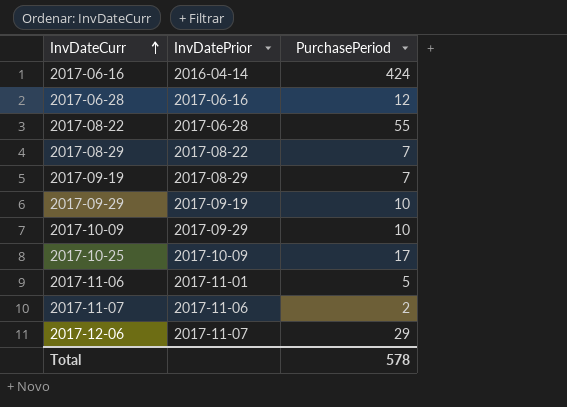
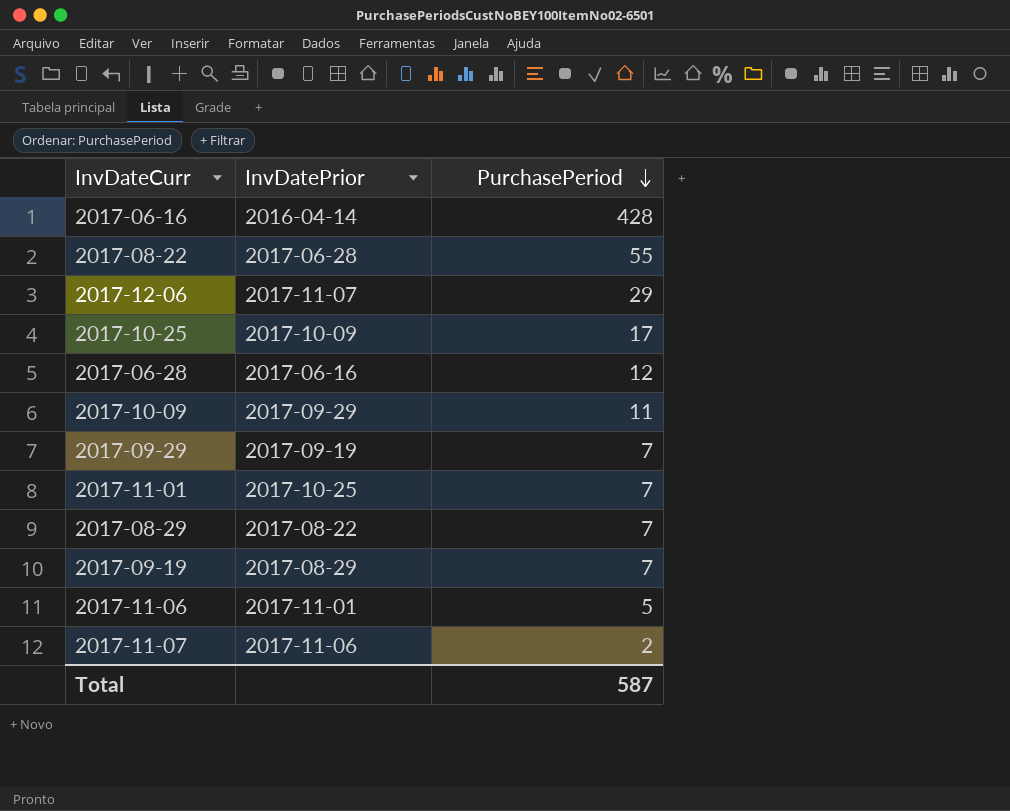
row order: InvDateCurr ascending -> PurchasePeriod descending
2017-06-16 | PurchasePeriod: 424 -> 428
2017-10-09 | PurchasePeriod: 10 -> 11
2017-09-29 | PurchasePeriod: 10 -> 7
row 2017-11-01: none -> 2017-10-25 | 7
Total | PurchasePeriod: 578 -> 587

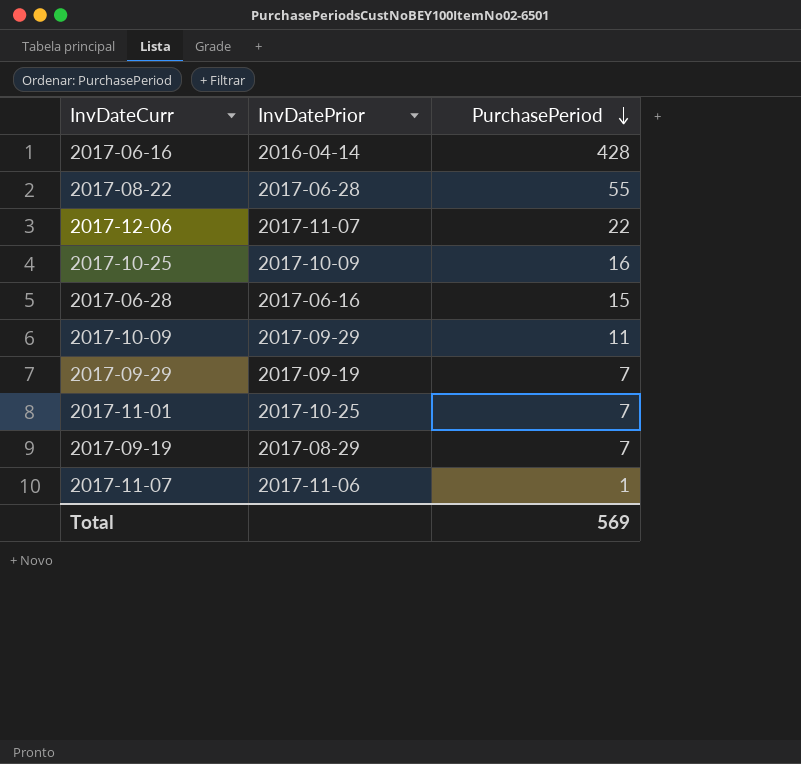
row 2017-08-29: 2017-08-22 | 7 -> none
row 2017-11-06: 2017-11-01 | 5 -> none
2017-12-06 | PurchasePeriod: 29 -> 22
2017-10-25 | PurchasePeriod: 17 -> 16
2017-06-28 | PurchasePeriod: 12 -> 15
2017-11-07 | PurchasePeriod: 2 -> 1
Total | PurchasePeriod: 587 -> 569

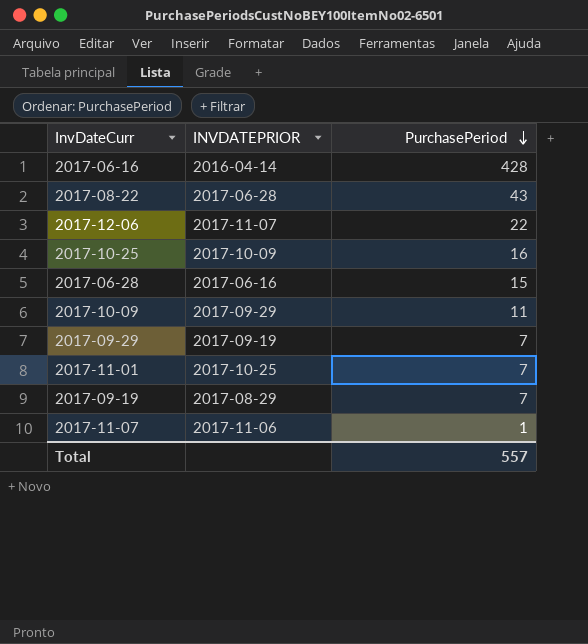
column name: InvDatePrior -> INVDATEPRIOR
2017-08-22 | PurchasePeriod: 55 -> 43
Total | PurchasePeriod: 569 -> 557

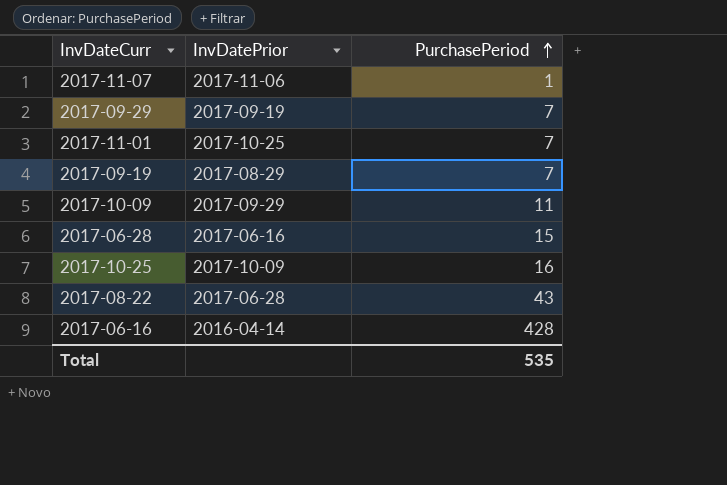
row order: PurchasePeriod descending -> PurchasePeriod ascending
column name: INVDATEPRIOR -> InvDatePrior
row 2017-12-06: 2017-11-07 | 22 -> none
Total | PurchasePeriod: 557 -> 535

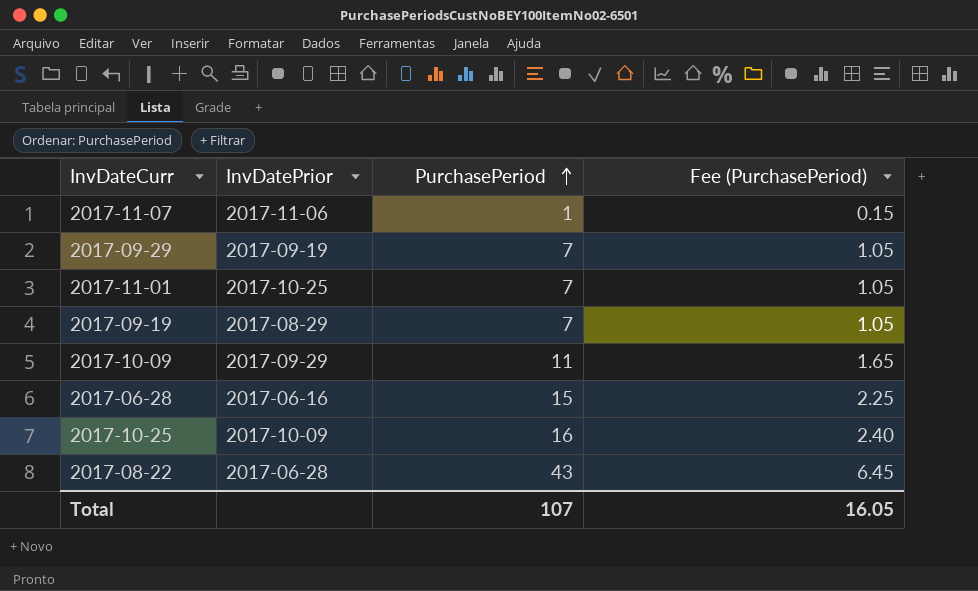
column Fee (PurchasePeriod) | formula: none -> [PurchasePeriod] * 0.15
row 2017-06-16: 2016-04-14 | 428 -> none
Total | PurchasePeriod: 535 -> 107

